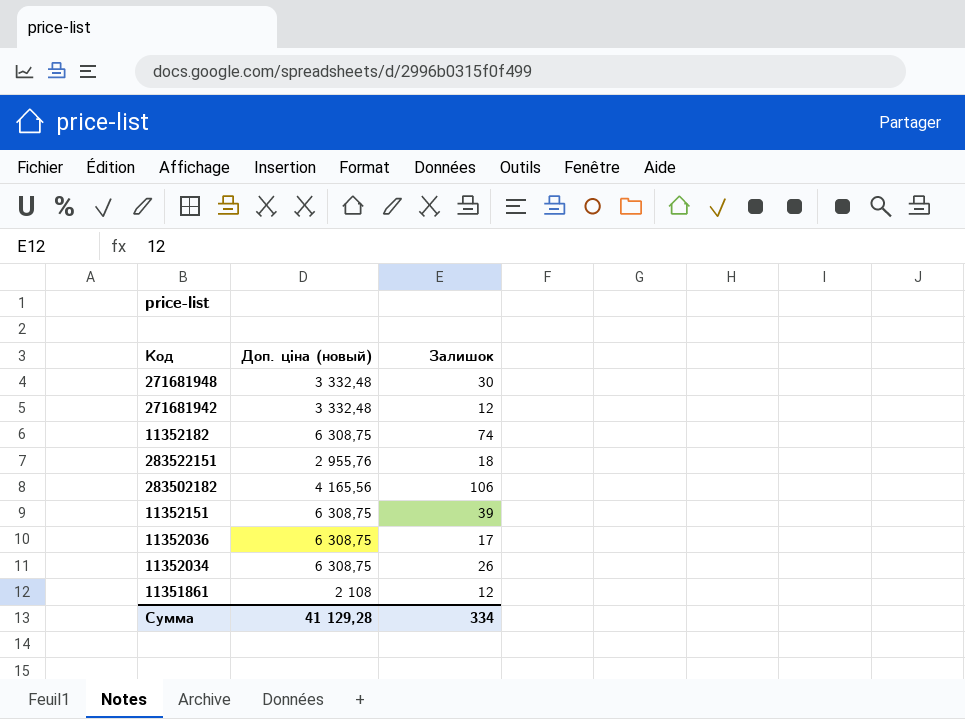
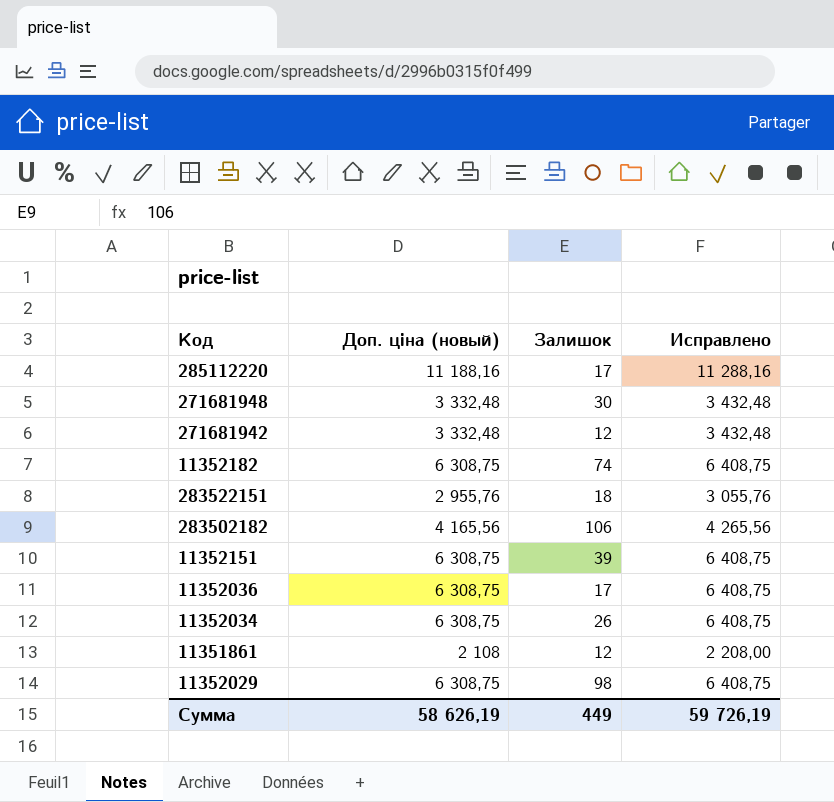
column Исправлено | formula: none -> [Доп. ціна (новый)] + 100
row 285112220: none -> 11 188,16 | 17 | 11 288,16
row 11352029: none -> 6 308,75 | 98 | 6 408,75
Сумма | Доп. ціна (новый): 41 129,28 -> 58 626,19
Сумма | Залишок: 334 -> 449

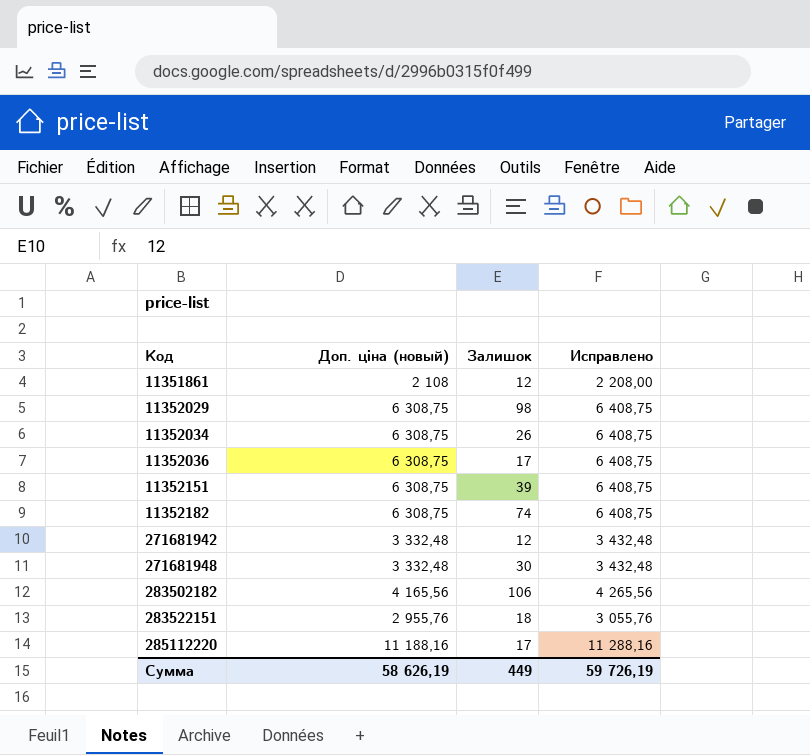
row order: none -> Код ascending

